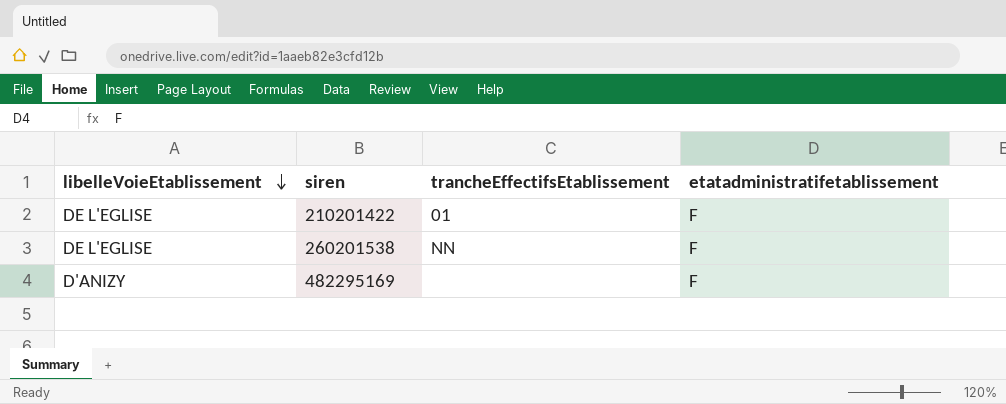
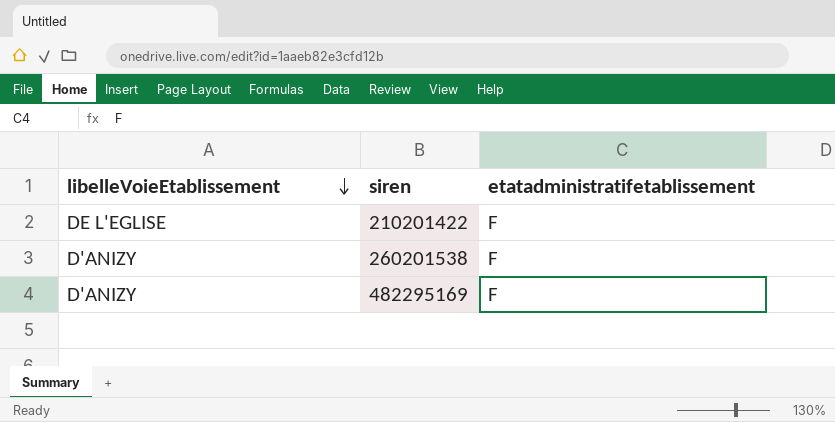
column trancheEffectifsEtablissement | position: 3 -> none
260201538 | libelleVoieEtablissement: DE L'EGLISE -> D'ANIZY

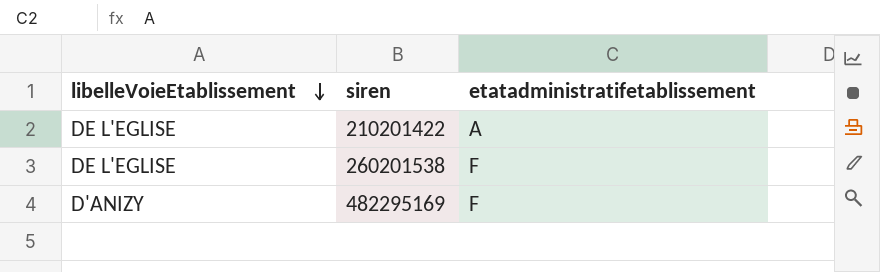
210201422 | etatadministratifetablissement: F -> A
260201538 | libelleVoieEtablissement: D'ANIZY -> DE L'EGLISE

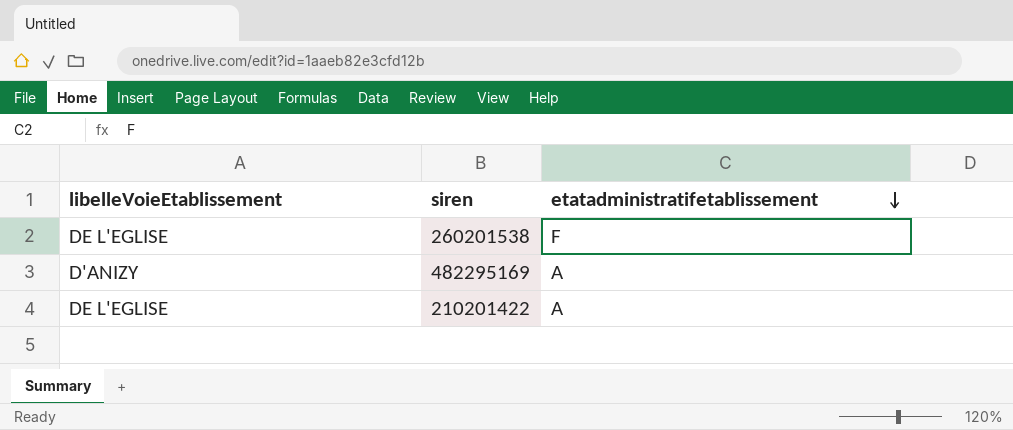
row order: libelleVoieEtablissement descending -> etatadministratifetablissement descending
482295169 | etatadministratifetablissement: F -> A

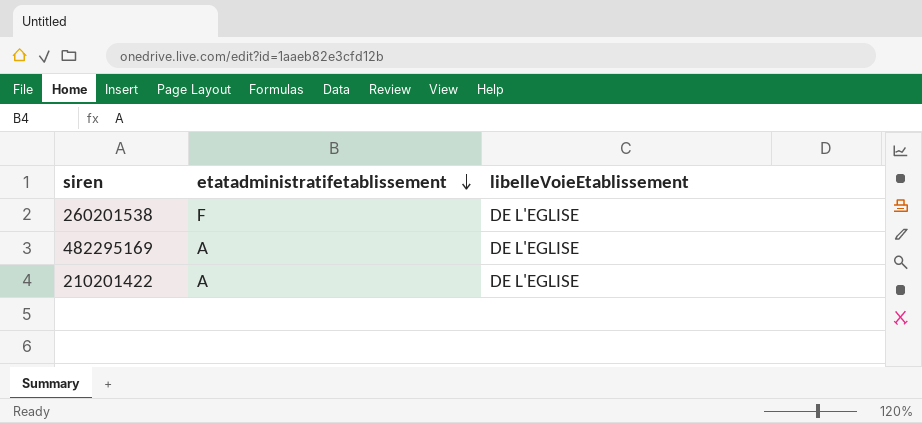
column libelleVoieEtablissement | position: 1 -> 3
482295169 | libelleVoieEtablissement: D'ANIZY -> DE L'EGLISE

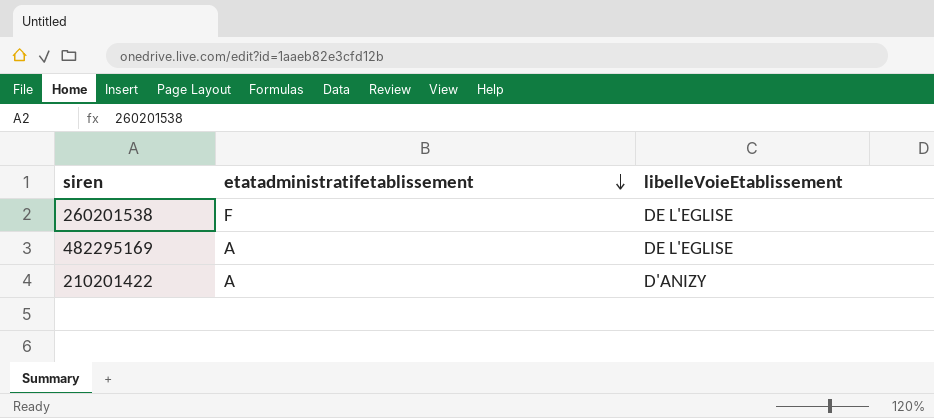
210201422 | libelleVoieEtablissement: DE L'EGLISE -> D'ANIZY

